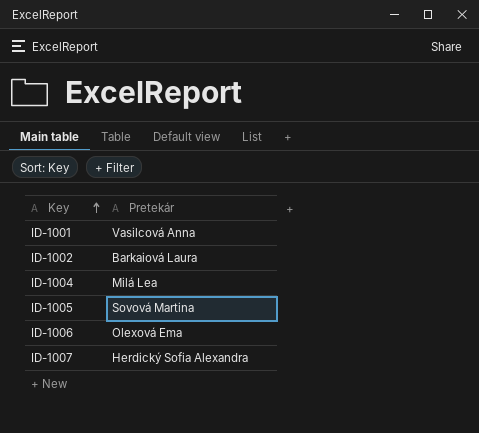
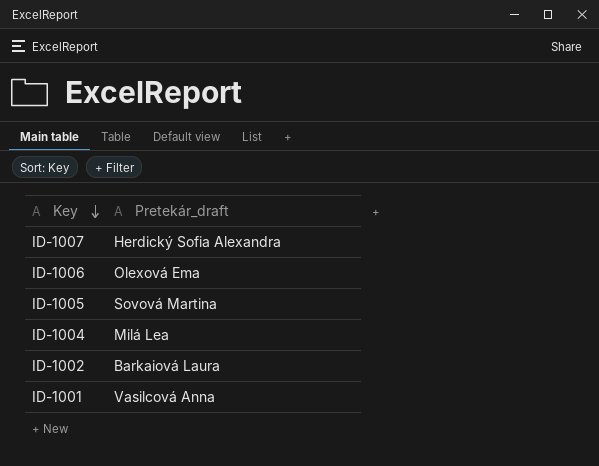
row order: Key ascending -> Key descending
column name: Pretekár -> Pretekár_draft

